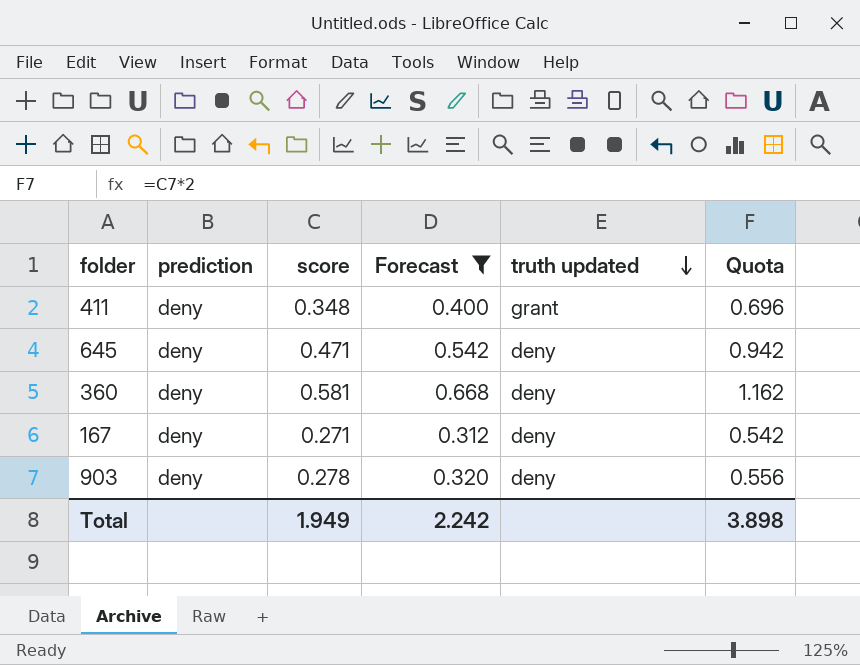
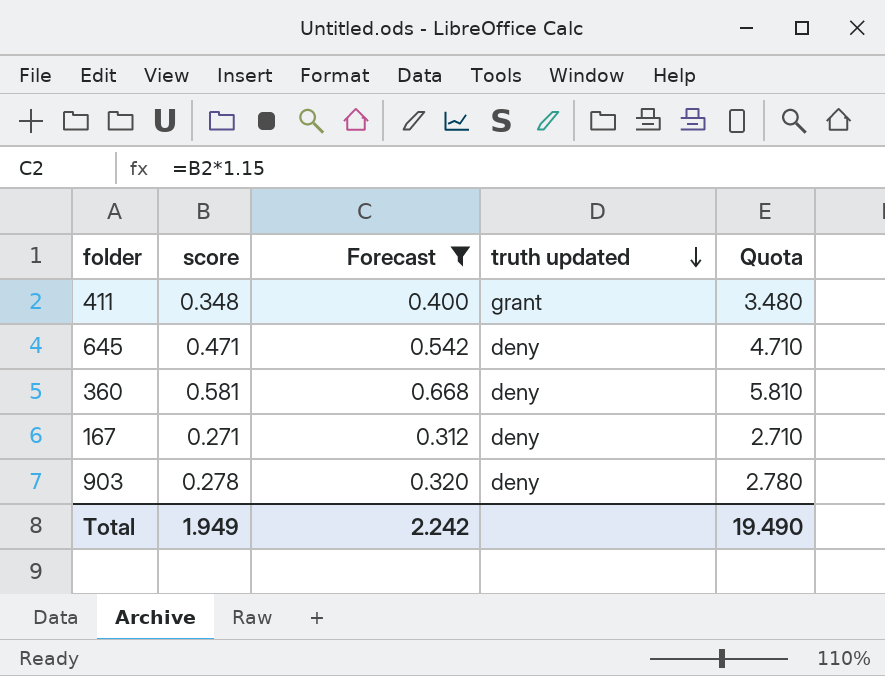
column prediction | position: 2 -> none
column Quota | formula: [score] * 2 -> [score] * 10
Total | Quota: 3.898 -> 19.490

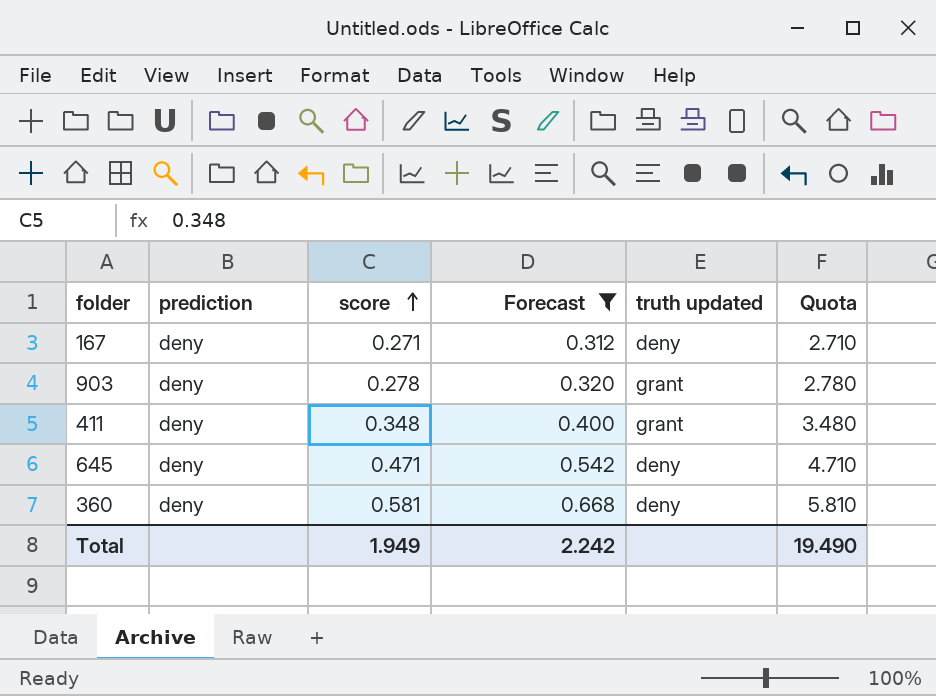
row order: truth updated descending -> score ascending
column prediction | position: none -> 2
903 | truth updated: deny -> grant

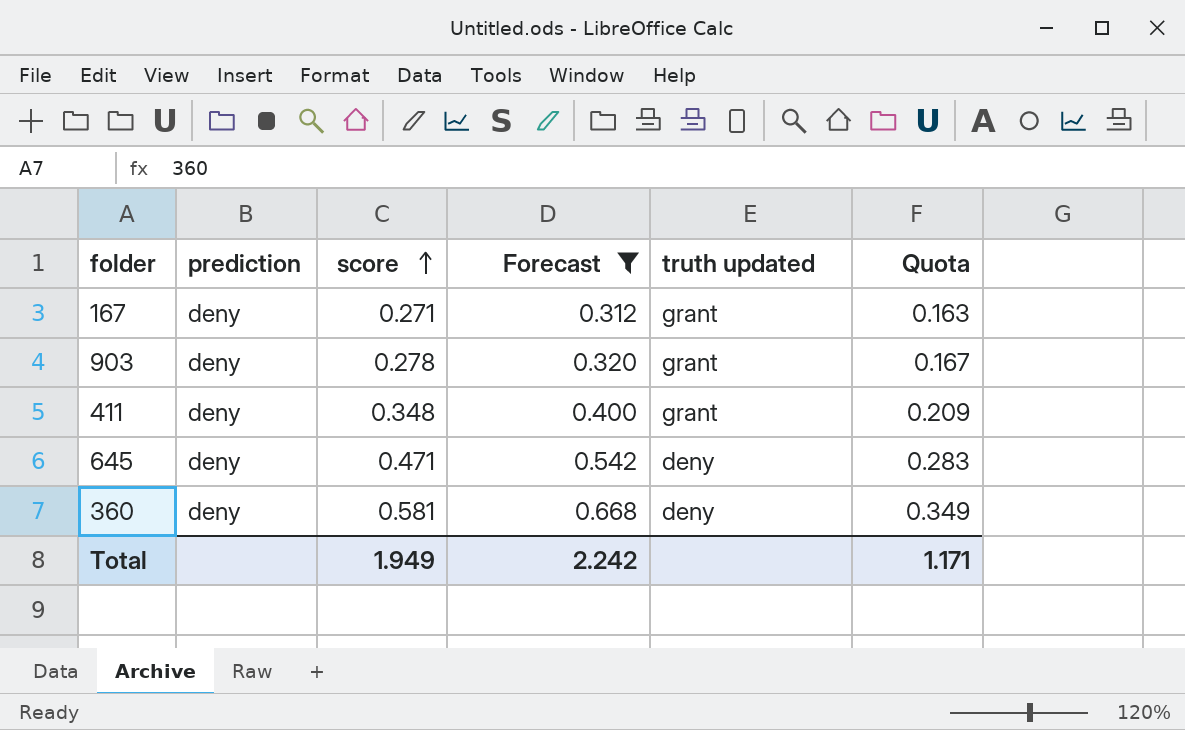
column Quota | formula: [score] * 10 -> [score] * 0.6
167 | truth updated: deny -> grant
Total | Quota: 19.490 -> 1.171

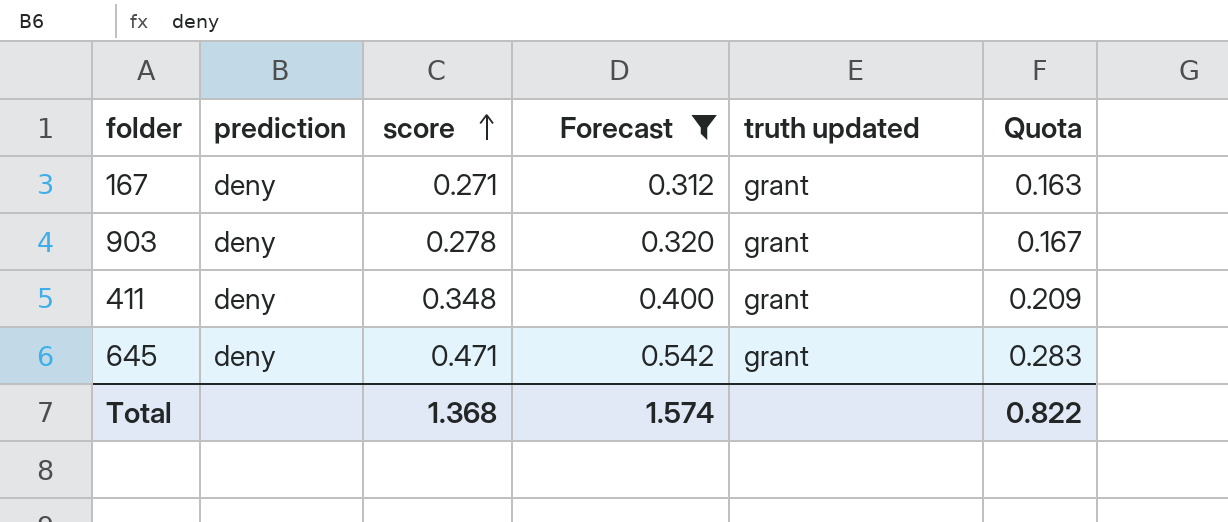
row 360: deny | 0.581 | 0.668 | deny | 0.349 -> none
645 | truth updated: deny -> grant
Total | score: 1.949 -> 1.368
Total | Forecast: 2.242 -> 1.574
Total | Quota: 1.171 -> 0.822

